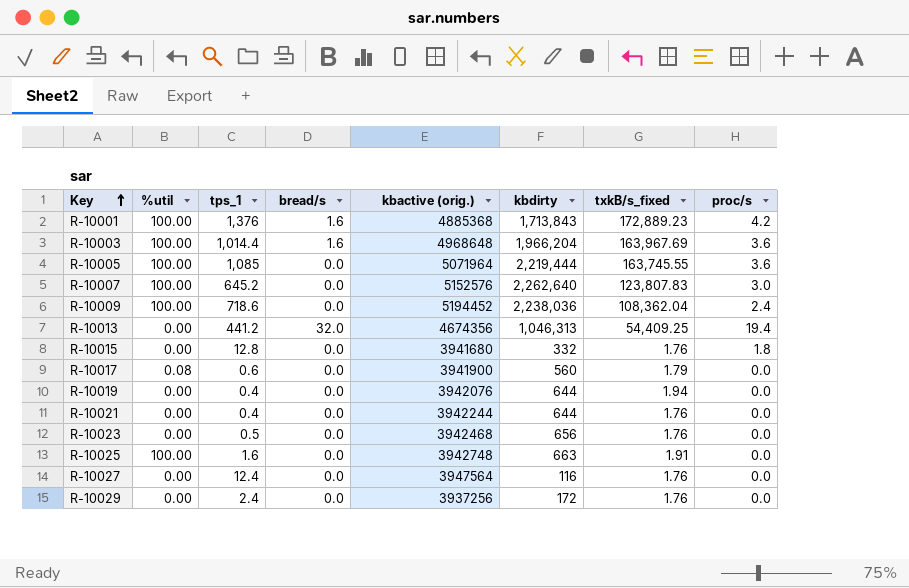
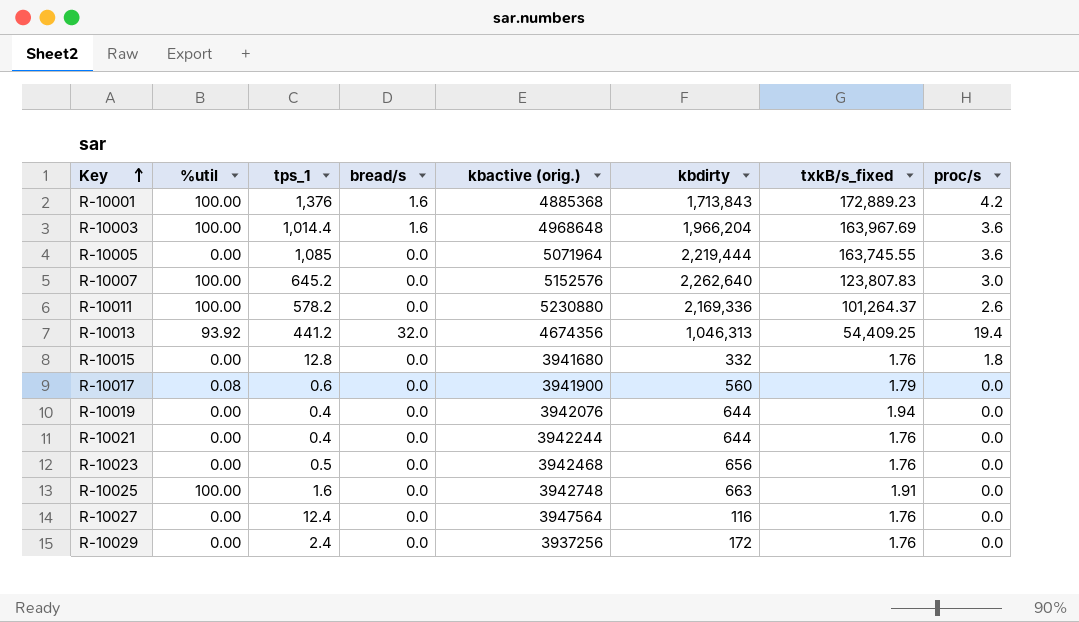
row R-10009: 100.00 | 718.6 | 0.0 | 5194452 | 2,238,036 | 108,362.04 | 2.4 -> none
R-10005 | %util: 100.00 -> 0.00
row R-10011: none -> 100.00 | 578.2 | 0.0 | 5230880 | 2,169,336 | 101,264.37 | 2.6
R-10013 | %util: 0.00 -> 93.92

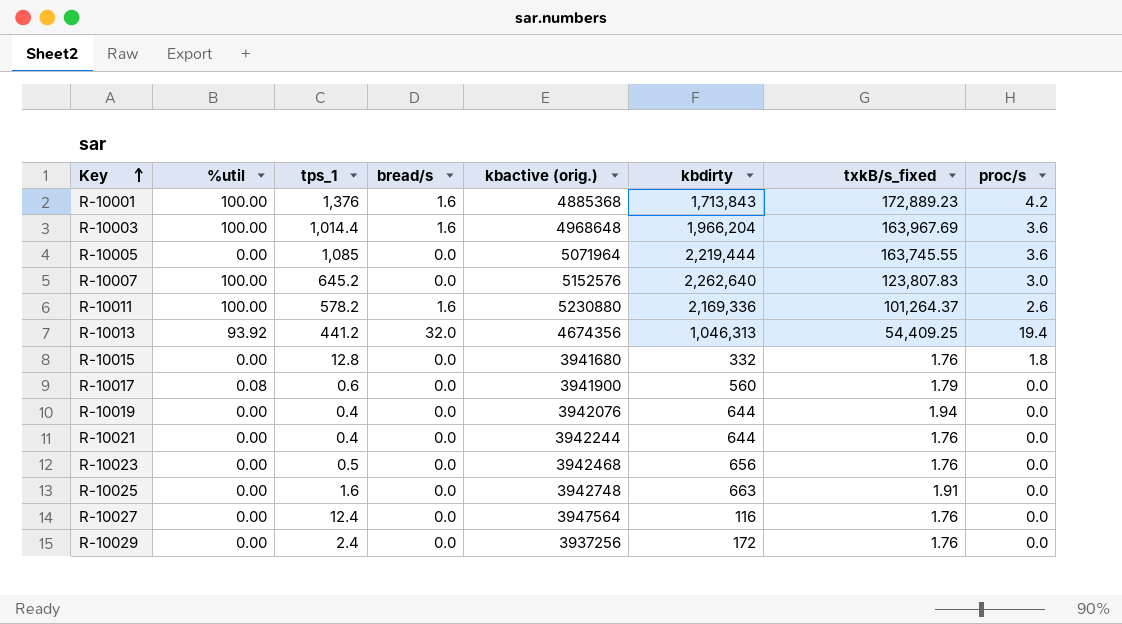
R-10011 | bread/s: 0.0 -> 1.6
R-10025 | %util: 100.00 -> 0.00

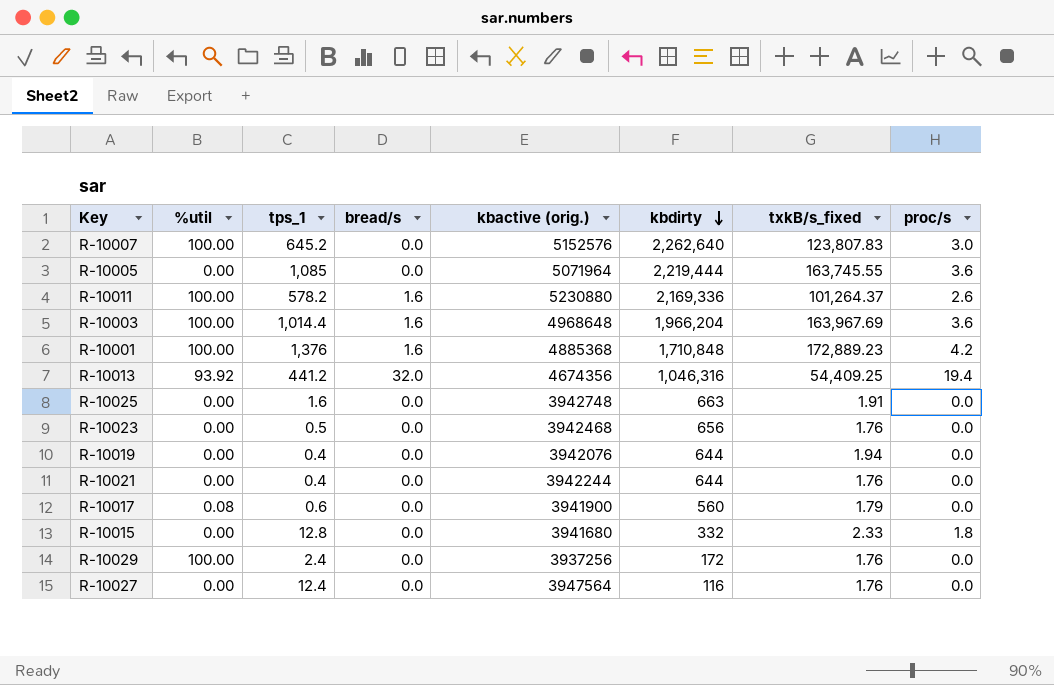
row order: Key ascending -> kbdirty descending
R-10001 | kbdirty: 1,713,843 -> 1,710,848
R-10013 | kbdirty: 1,046,313 -> 1,046,316
R-10015 | txkB/s_fixed: 1.76 -> 2.33
R-10029 | %util: 0.00 -> 100.00

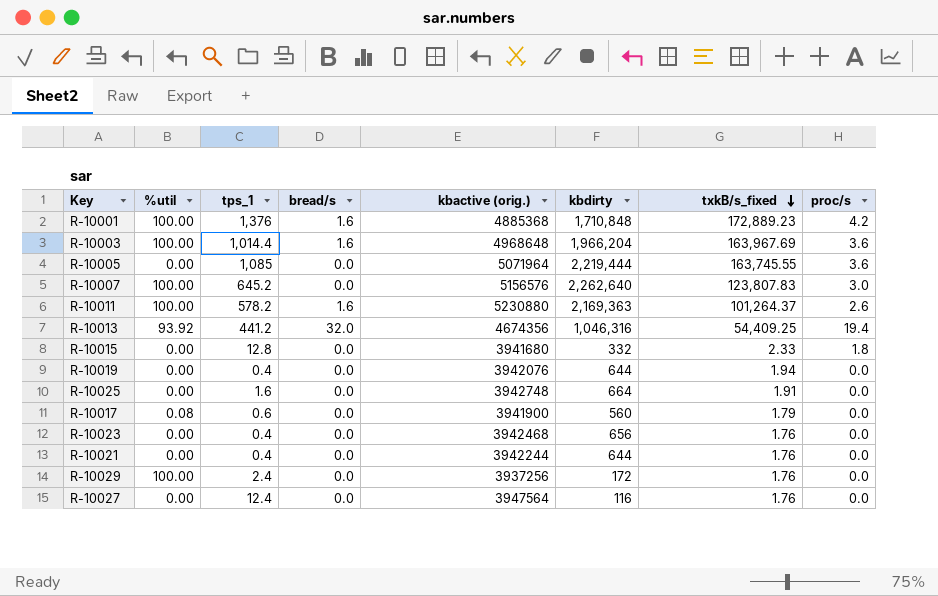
row order: kbdirty descending -> txkB/s_fixed descending
R-10007 | kbactive (orig.): 5152576 -> 5156576
R-10011 | kbdirty: 2,169,336 -> 2,169,363
R-10025 | kbdirty: 663 -> 664
R-10023 | tps_1: 0.5 -> 0.4

